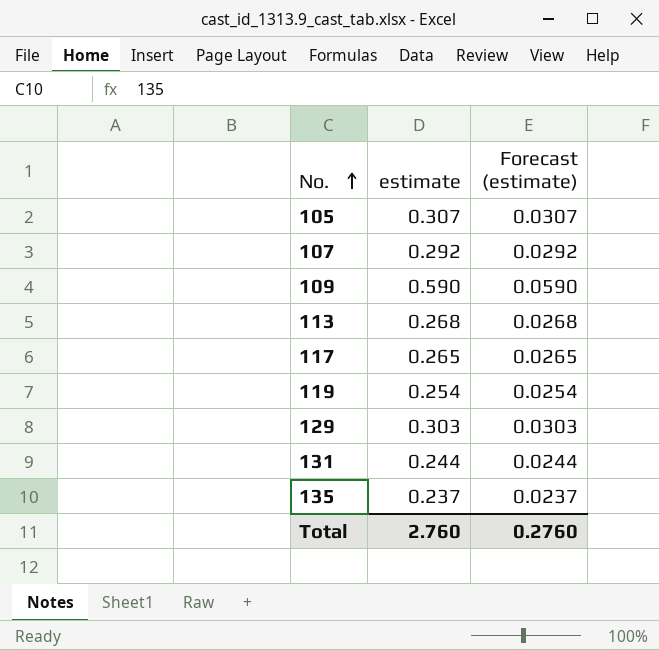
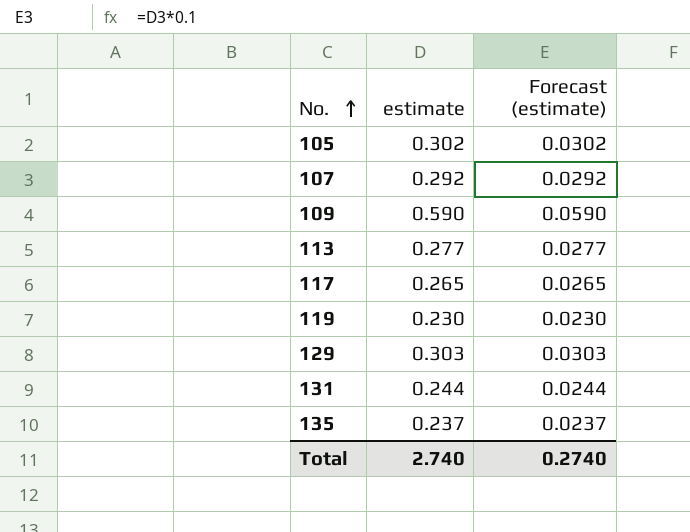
105 | estimate: 0.307 -> 0.302
105 | Forecast (estimate): 0.0307 -> 0.0302
113 | estimate: 0.268 -> 0.277
113 | Forecast (estimate): 0.0268 -> 0.0277
119 | estimate: 0.254 -> 0.230
119 | Forecast (estimate): 0.0254 -> 0.0230
Total | estimate: 2.760 -> 2.740
Total | Forecast (estimate): 0.2760 -> 0.2740

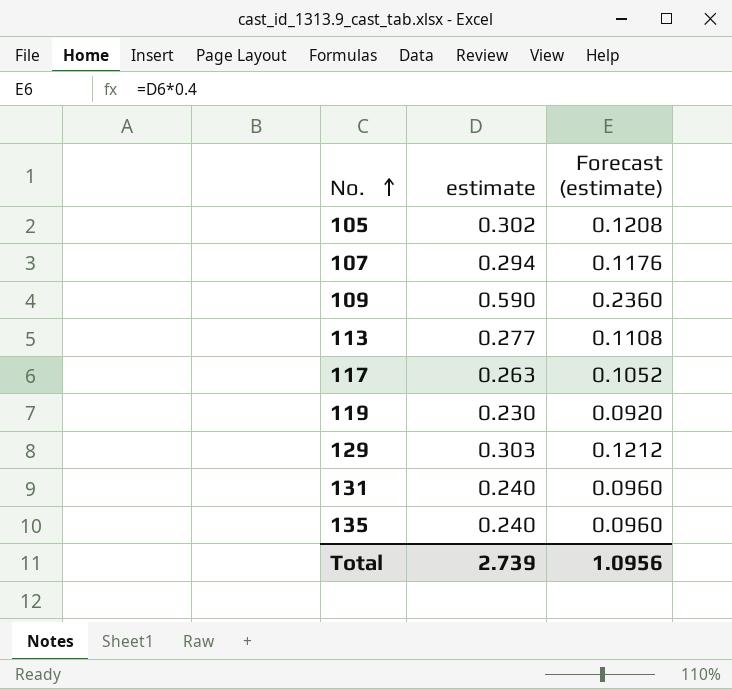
column Forecast (estimate) | formula: [estimate] * 0.1 -> [estimate] * 0.4
107 | estimate: 0.292 -> 0.294
117 | estimate: 0.265 -> 0.263
131 | estimate: 0.244 -> 0.240
135 | estimate: 0.237 -> 0.240
Total | estimate: 2.740 -> 2.739
Total | Forecast (estimate): 0.2740 -> 1.0956

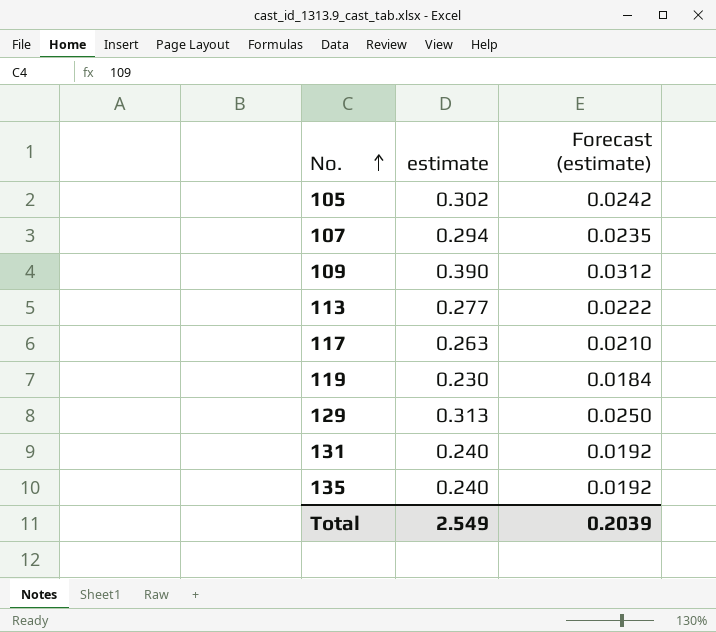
column Forecast (estimate) | formula: [estimate] * 0.4 -> [estimate] * 0.08
109 | estimate: 0.590 -> 0.390
129 | estimate: 0.303 -> 0.313
Total | estimate: 2.739 -> 2.549
Total | Forecast (estimate): 1.0956 -> 0.2039

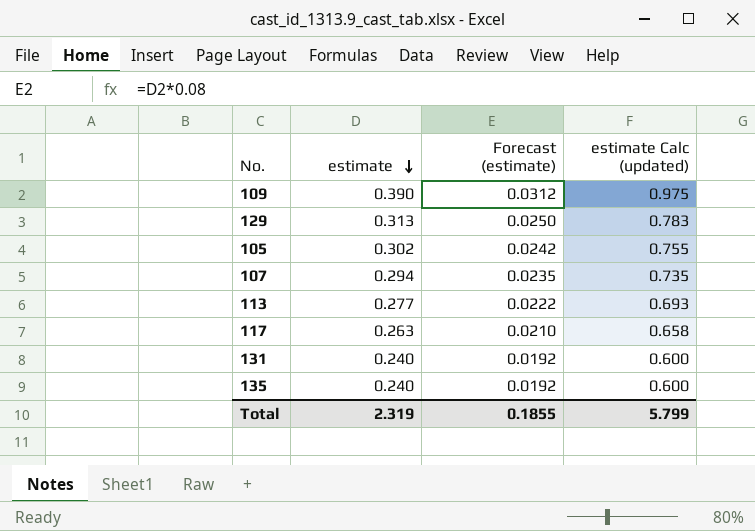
row order: No. ascending -> estimate descending
column estimate Calc (updated) | formula: none -> [estimate] * 2.5
row 119: 0.230 | 0.0184 -> none
Total | estimate: 2.549 -> 2.319
Total | Forecast (estimate): 0.2039 -> 0.1855

